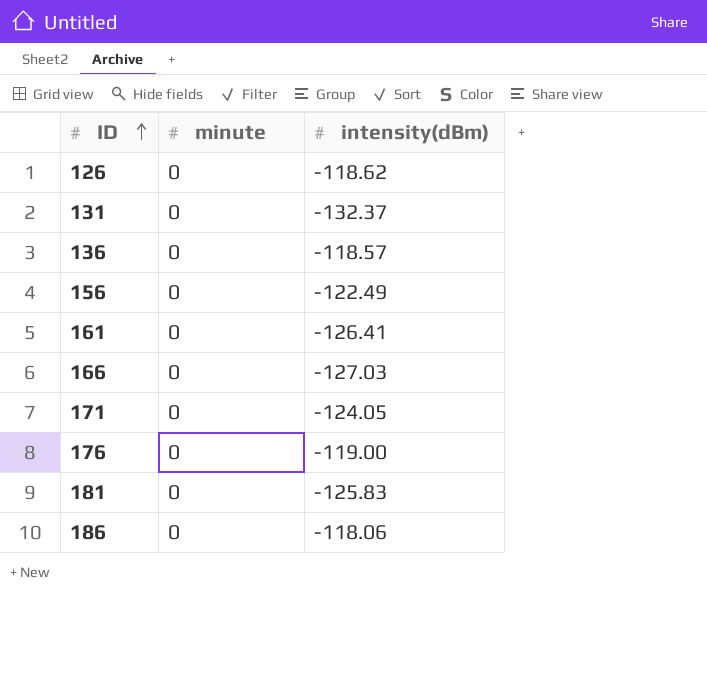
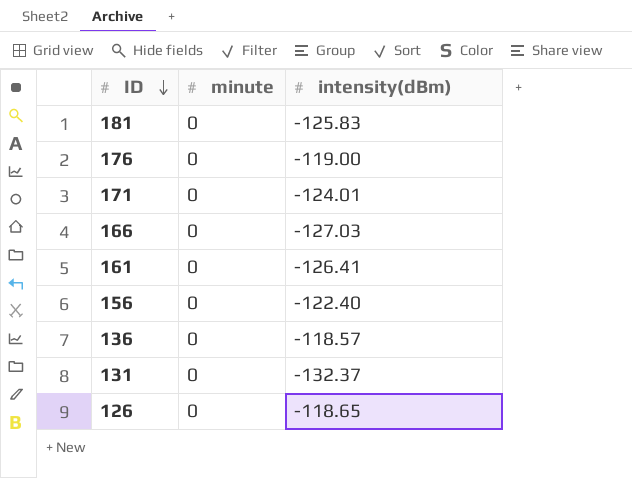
row order: ID ascending -> ID descending
row 186: 0 | -118.06 -> none
171 | intensity(dBm): -124.05 -> -124.01
156 | intensity(dBm): -122.49 -> -122.40
126 | intensity(dBm): -118.62 -> -118.65

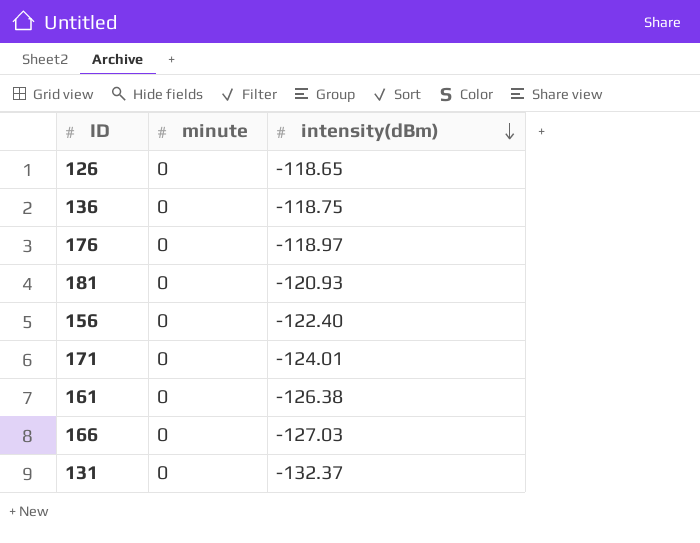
row order: ID descending -> intensity(dBm) descending
136 | intensity(dBm): -118.57 -> -118.75
176 | intensity(dBm): -119.00 -> -118.97
181 | intensity(dBm): -125.83 -> -120.93
161 | intensity(dBm): -126.41 -> -126.38

